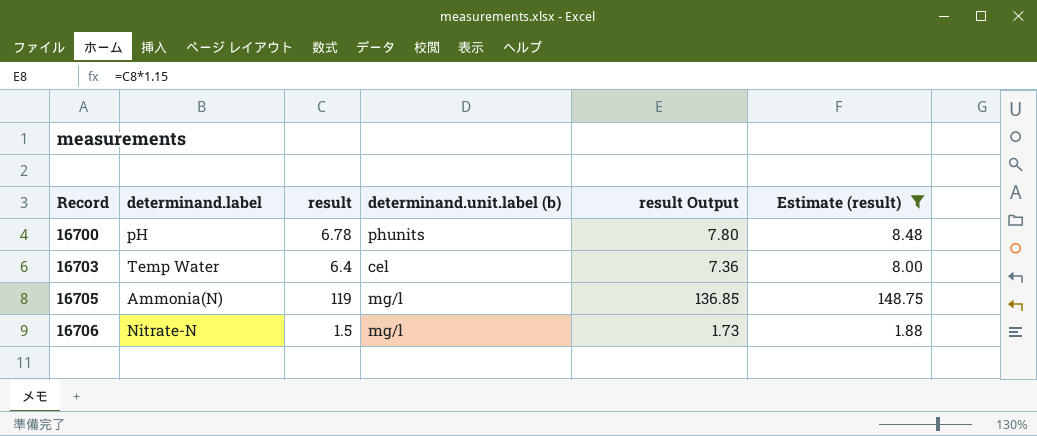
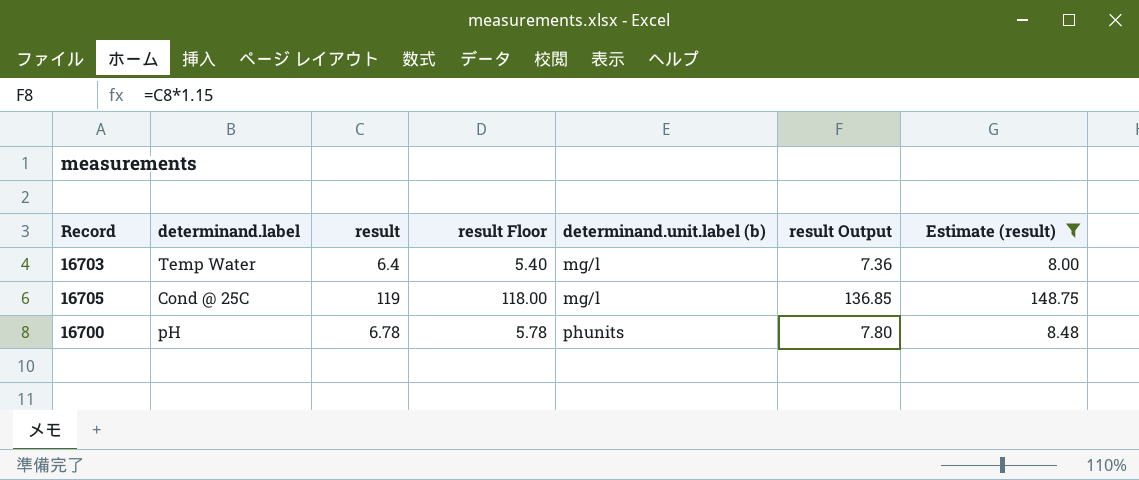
row order: Record ascending -> determinand.unit.label (b) ascending
column result Floor | formula: none -> [result] - 1
row 16706: Nitrate-N | 1.5 | mg/l | 1.73 | 1.88 -> none
16703 | determinand.unit.label (b): cel -> mg/l
16705 | determinand.label: Ammonia(N) -> Cond @ 25C

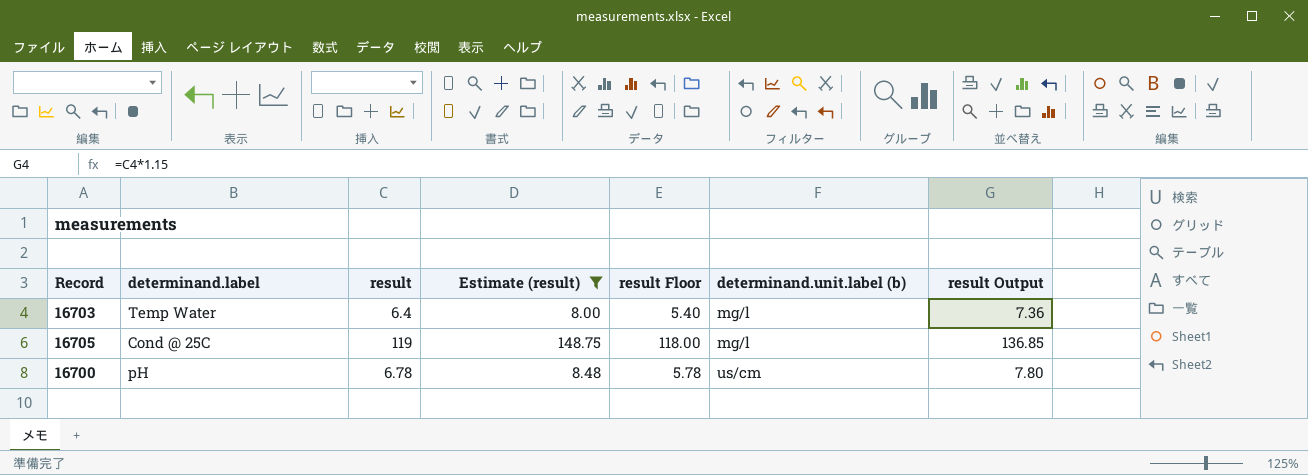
column Estimate (result) | position: 7 -> 4
16700 | determinand.unit.label (b): phunits -> us/cm

